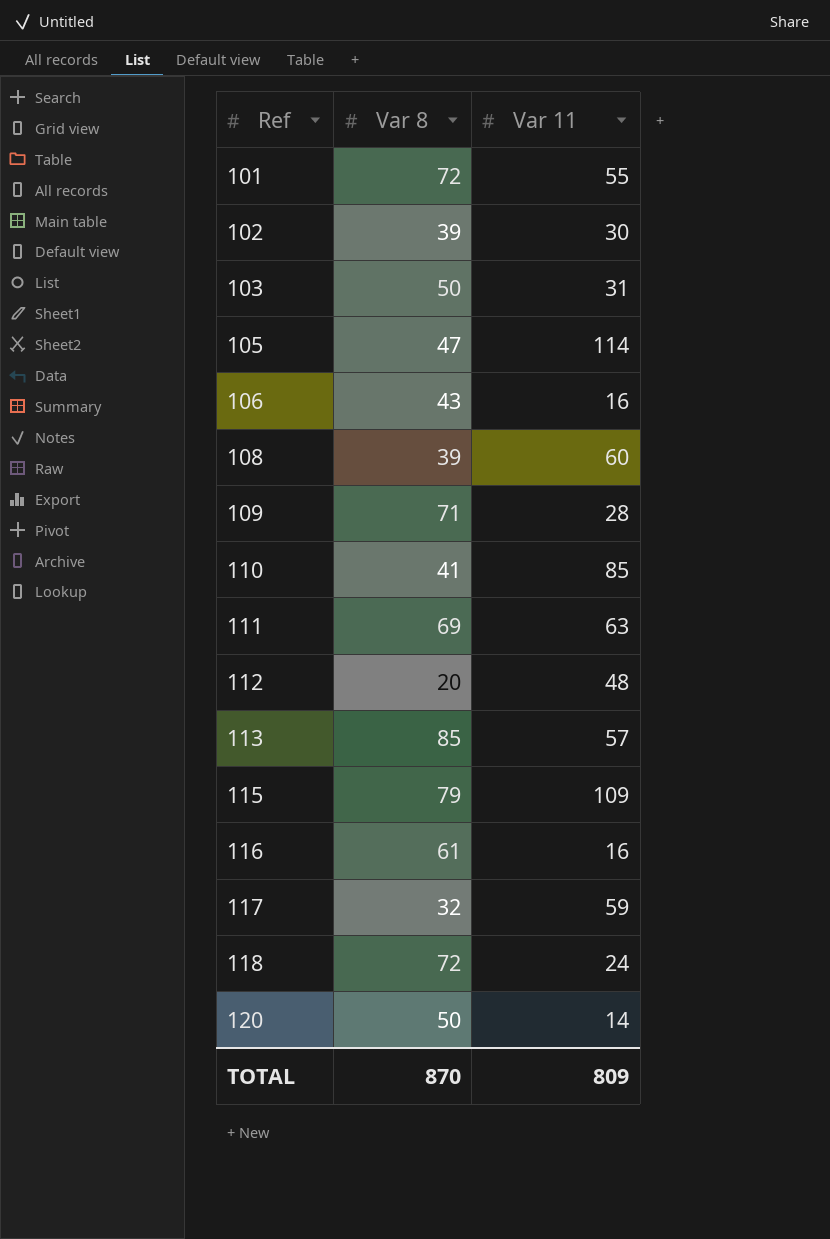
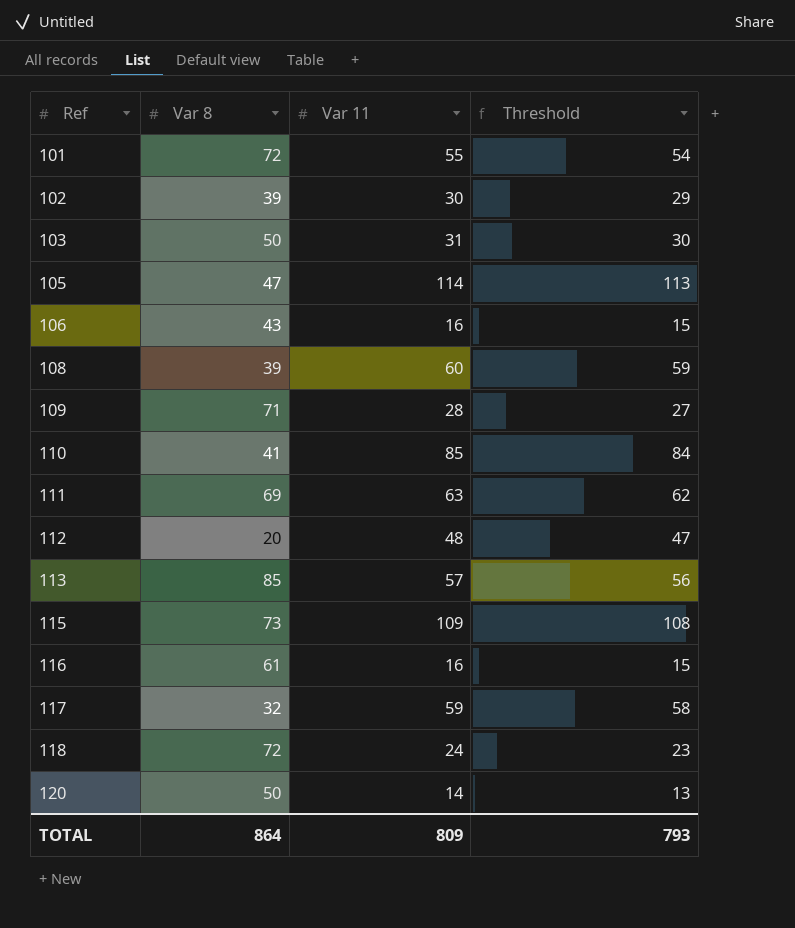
column Threshold | formula: none -> [Var 11] - 1
115 | Var 8: 79 -> 73
TOTAL | Var 8: 870 -> 864

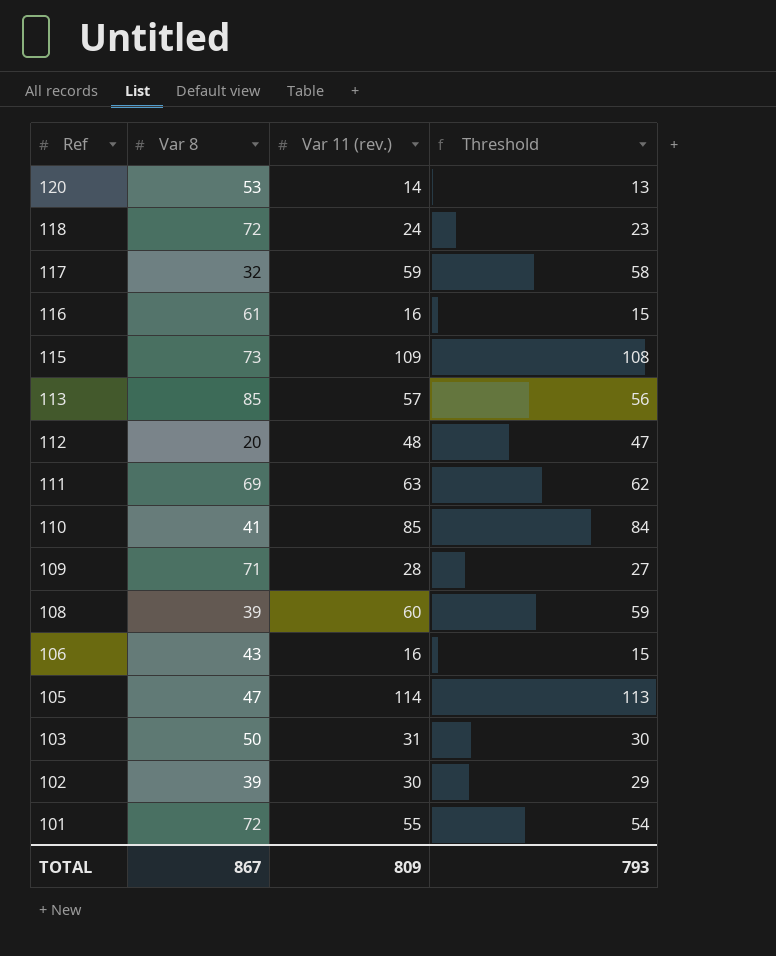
row order: Ref ascending -> Ref descending
column name: Var 11 -> Var 11 (rev.)
120 | Var 8: 50 -> 53
TOTAL | Var 8: 864 -> 867

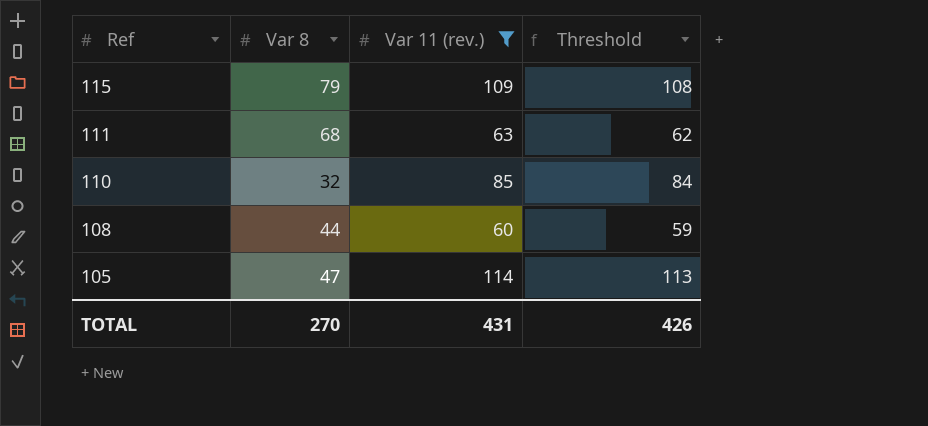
filter: none -> Var 11 (rev.) >= 60
115 | Var 8: 73 -> 79
111 | Var 8: 69 -> 68
110 | Var 8: 41 -> 32
108 | Var 8: 39 -> 44
TOTAL | Var 8: 867 -> 270
TOTAL | Var 11 (rev.): 809 -> 431
TOTAL | Threshold: 793 -> 426

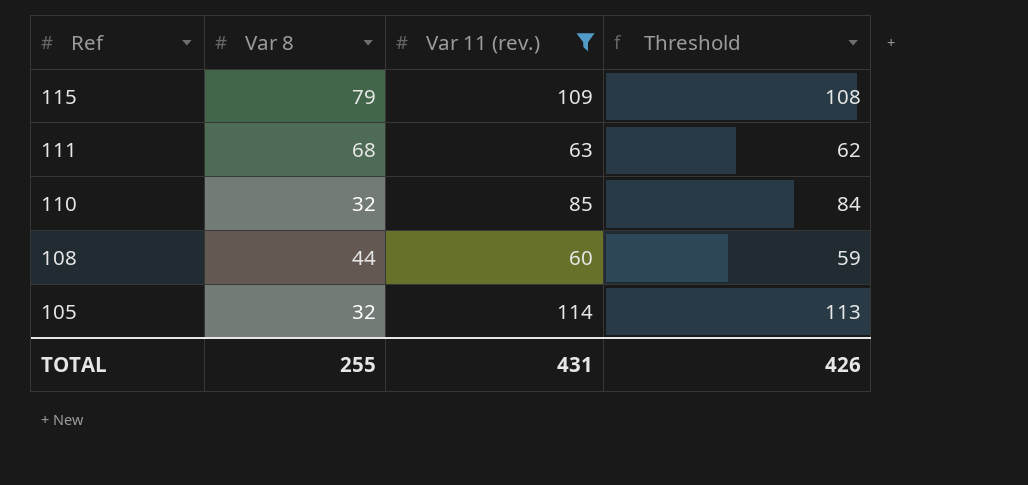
105 | Var 8: 47 -> 32
TOTAL | Var 8: 270 -> 255

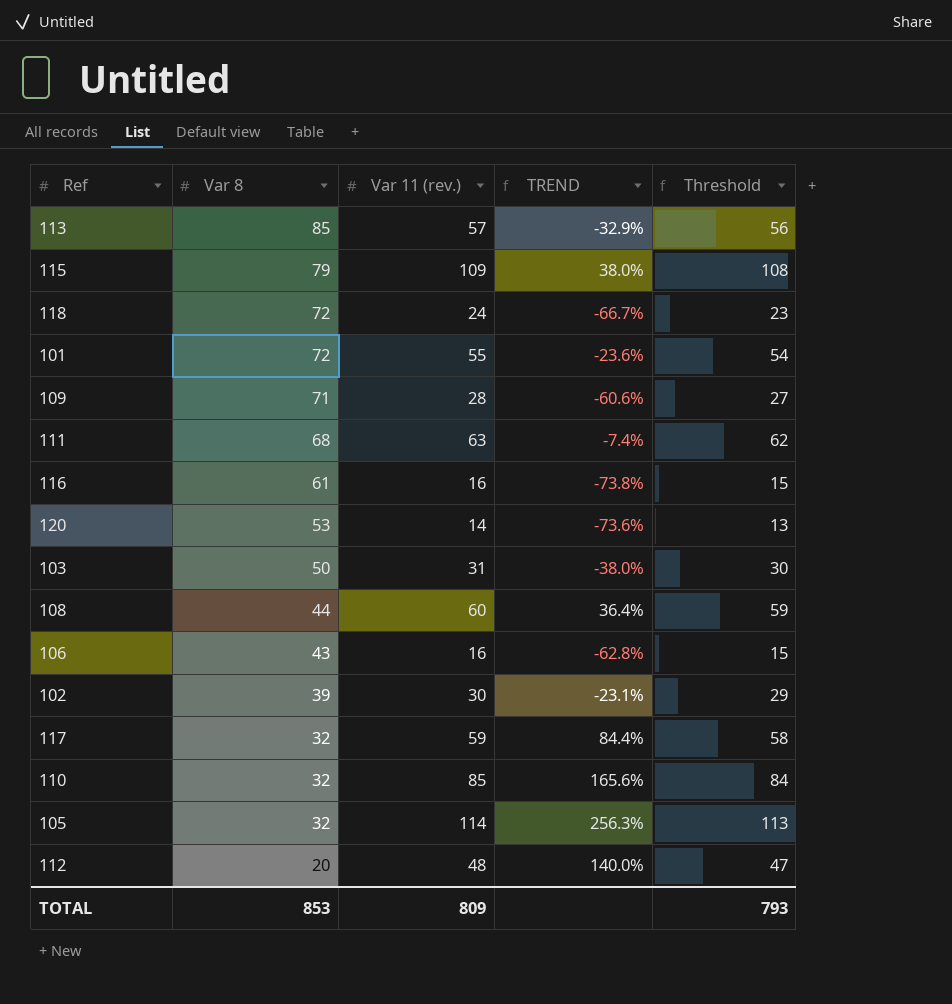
filter: Var 11 (rev.) >= 60 -> none
row order: Ref descending -> Var 8 descending
column TREND | formula: none -> ([Var 11 (rev.)] - [Var 8]) / [Var 8]
TOTAL | Var 8: 255 -> 853
TOTAL | Var 11 (rev.): 431 -> 809
TOTAL | Threshold: 426 -> 793

